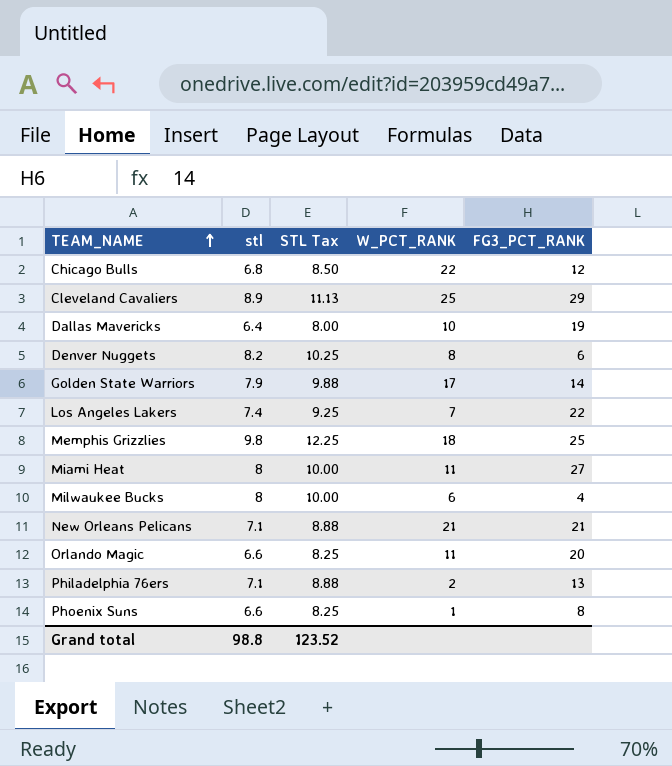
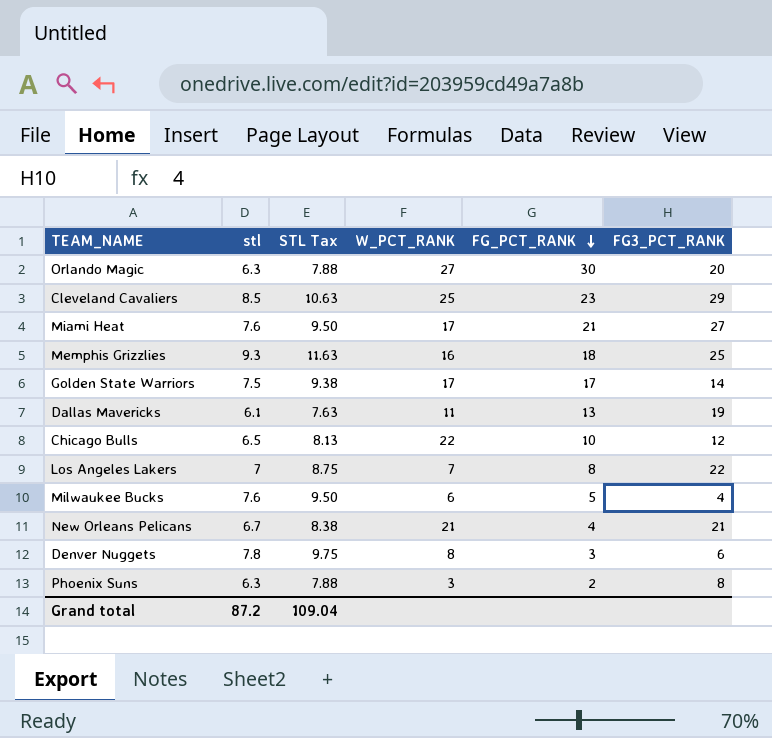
row order: TEAM_NAME ascending -> FG_PCT_RANK descending
column FG_PCT_RANK | position: none -> 5
row Philadelphia 76ers: 7.1 | 8.88 | 2 | 13 -> none
Orlando Magic | stl: 6.6 -> 6.3
Orlando Magic | STL Tax: 8.25 -> 7.88
Orlando Magic | W_PCT_RANK: 11 -> 27
Cleveland Cavaliers | stl: 8.9 -> 8.5
Cleveland Cavaliers | STL Tax: 11.13 -> 10.63
Miami Heat | stl: 8 -> 7.6
Miami Heat | STL Tax: 10.00 -> 9.50
Miami Heat | W_PCT_RANK: 11 -> 17
Memphis Grizzlies | stl: 9.8 -> 9.3
Memphis Grizzlies | STL Tax: 12.25 -> 11.63
Memphis Grizzlies | W_PCT_RANK: 18 -> 16
Golden State Warriors | stl: 7.9 -> 7.5
Golden State Warriors | STL Tax: 9.88 -> 9.38
Dallas Mavericks | stl: 6.4 -> 6.1
Dallas Mavericks | STL Tax: 8.00 -> 7.63
Dallas Mavericks | W_PCT_RANK: 10 -> 11
Chicago Bulls | stl: 6.8 -> 6.5
Chicago Bulls | STL Tax: 8.50 -> 8.13
Los Angeles Lakers | stl: 7.4 -> 7
Los Angeles Lakers | STL Tax: 9.25 -> 8.75
Milwaukee Bucks | stl: 8 -> 7.6
Milwaukee Bucks | STL Tax: 10.00 -> 9.50
New Orleans Pelicans | stl: 7.1 -> 6.7
New Orleans Pelicans | STL Tax: 8.88 -> 8.38
Denver Nuggets | stl: 8.2 -> 7.8
Denver Nuggets | STL Tax: 10.25 -> 9.75
Phoenix Suns | stl: 6.6 -> 6.3
Phoenix Suns | STL Tax: 8.25 -> 7.88
Phoenix Suns | W_PCT_RANK: 1 -> 3
Grand total | stl: 98.8 -> 87.2
Grand total | STL Tax: 123.52 -> 109.04

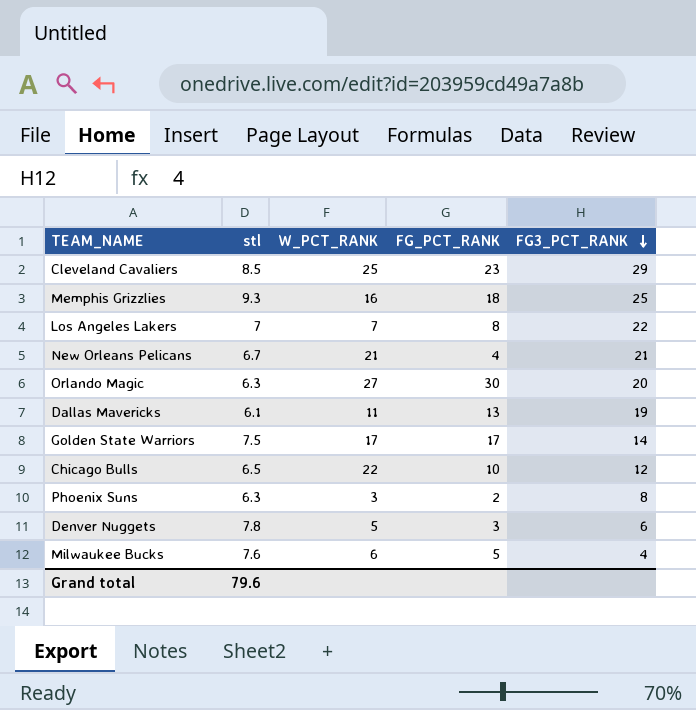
row order: FG_PCT_RANK descending -> FG3_PCT_RANK descending
column STL Tax | formula: [stl] * 1.25 -> none
row Miami Heat: 7.6 | 9.50 | 17 | 21 | 27 -> none
Denver Nuggets | W_PCT_RANK: 8 -> 5
Grand total | stl: 87.2 -> 79.6

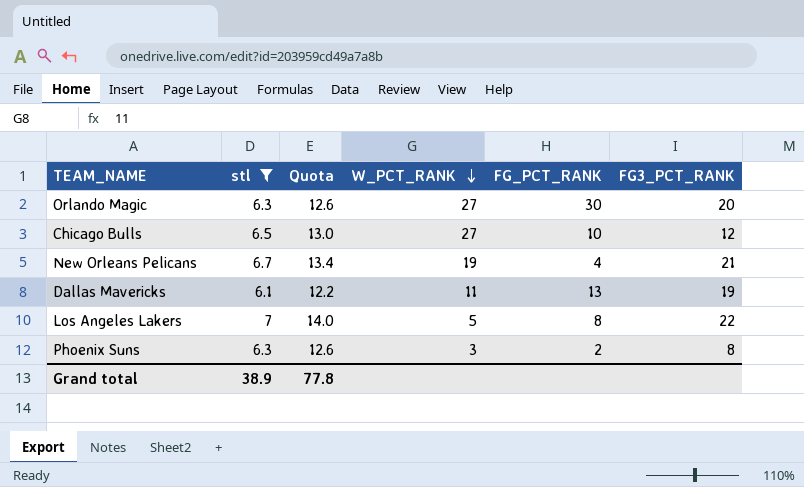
filter: none -> stl <= 7
row order: FG3_PCT_RANK descending -> W_PCT_RANK descending
column Quota | formula: none -> [stl] * 2
Chicago Bulls | W_PCT_RANK: 22 -> 27
New Orleans Pelicans | W_PCT_RANK: 21 -> 19
Los Angeles Lakers | W_PCT_RANK: 7 -> 5
Grand total | stl: 79.6 -> 38.9

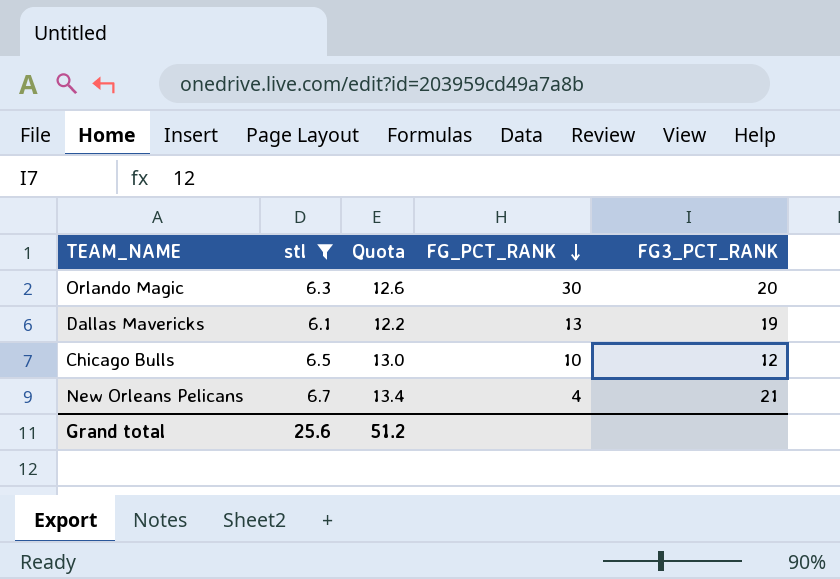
row order: W_PCT_RANK descending -> FG_PCT_RANK descending
column W_PCT_RANK | position: 4 -> none
row Los Angeles Lakers: 7 | 14.0 | 5 | 8 | 22 -> none
row Phoenix Suns: 6.3 | 12.6 | 3 | 2 | 8 -> none
Grand total | stl: 38.9 -> 25.6
Grand total | Quota: 77.8 -> 51.2

